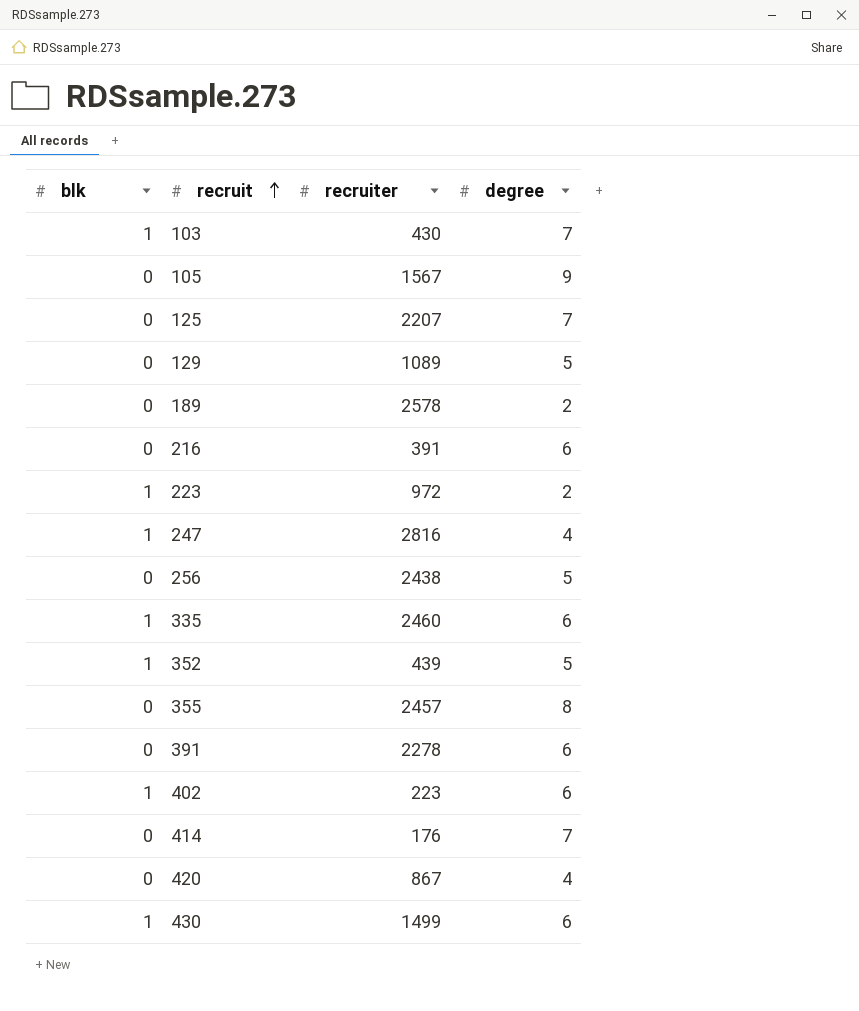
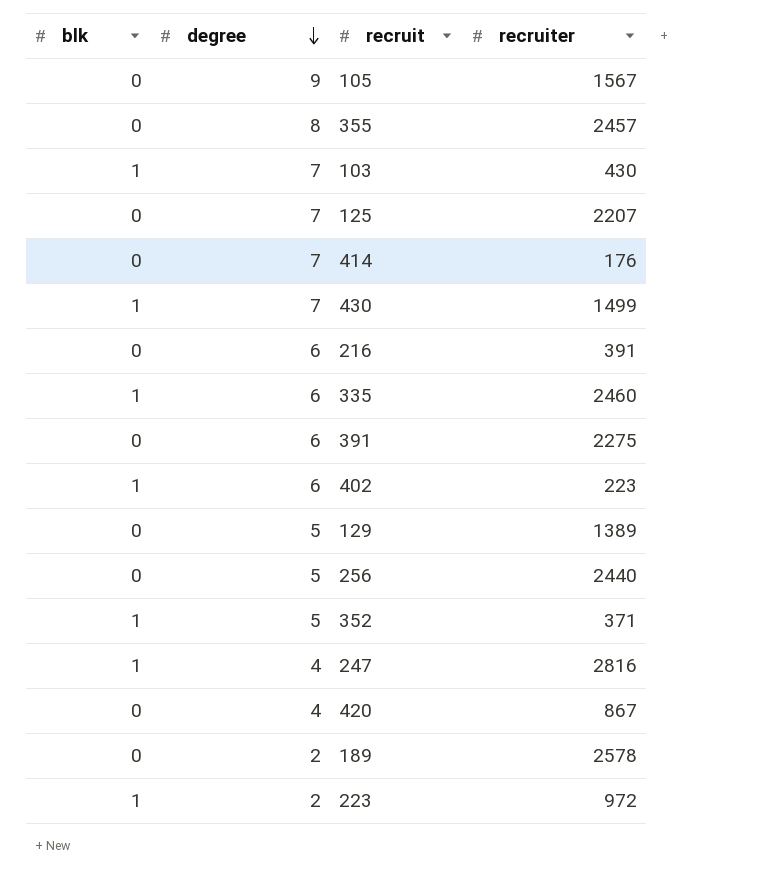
row order: recruit ascending -> degree descending
column degree | position: 4 -> 2
430 | degree: 6 -> 7
391 | recruiter: 2278 -> 2275
129 | recruiter: 1089 -> 1389
256 | recruiter: 2438 -> 2440
352 | recruiter: 439 -> 371

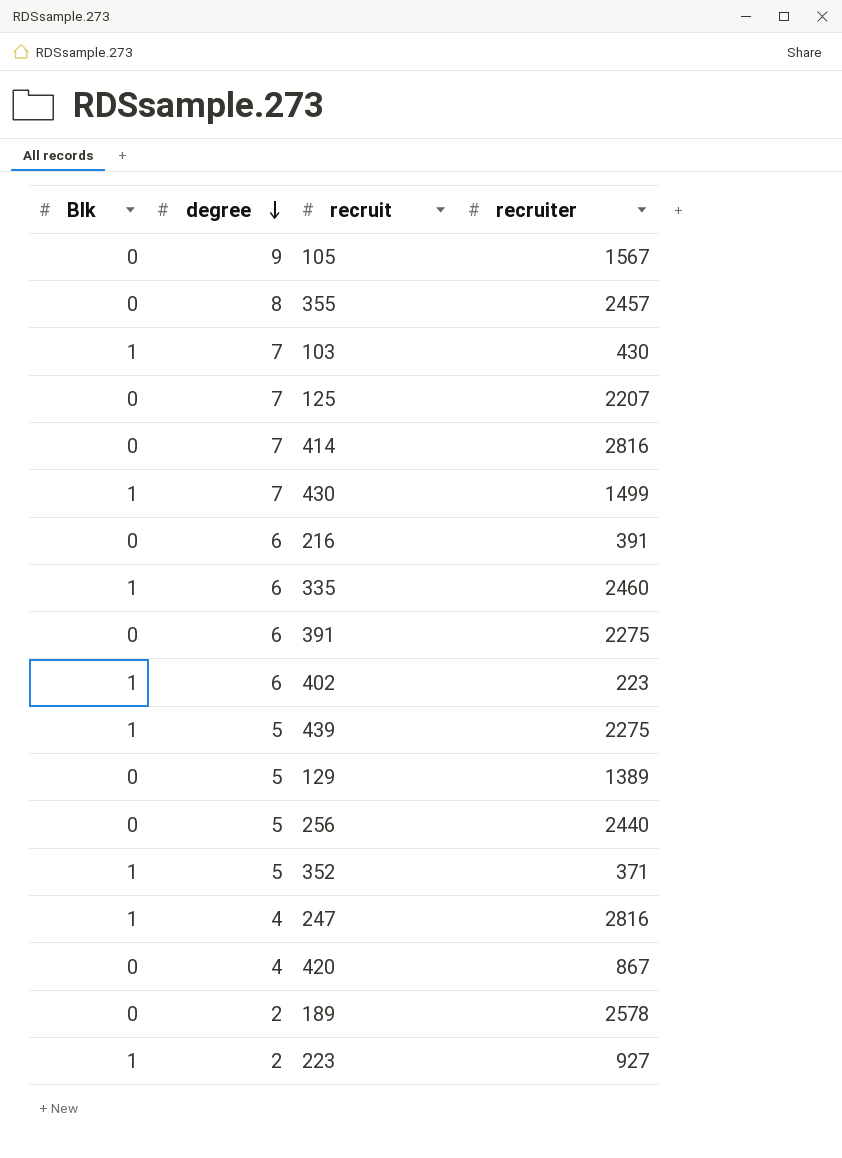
column name: blk -> Blk
414 | recruiter: 176 -> 2816
row 439: none -> 1 | 5 | 2275
223 | recruiter: 972 -> 927

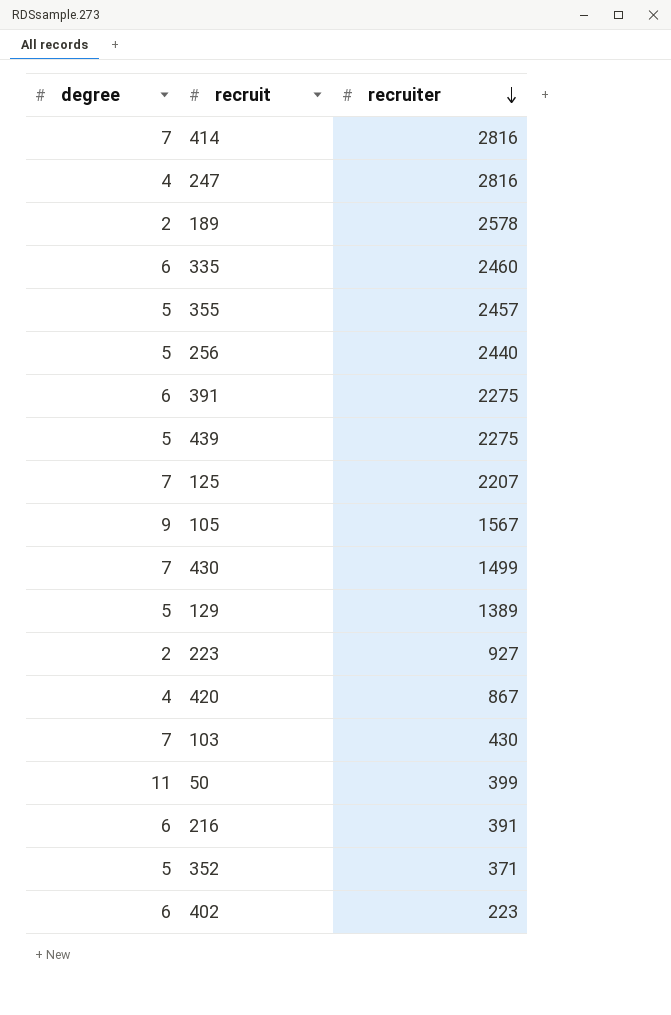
row order: degree descending -> recruiter descending
column Blk | position: 1 -> none
355 | degree: 8 -> 5
row 50: none -> 11 | 399

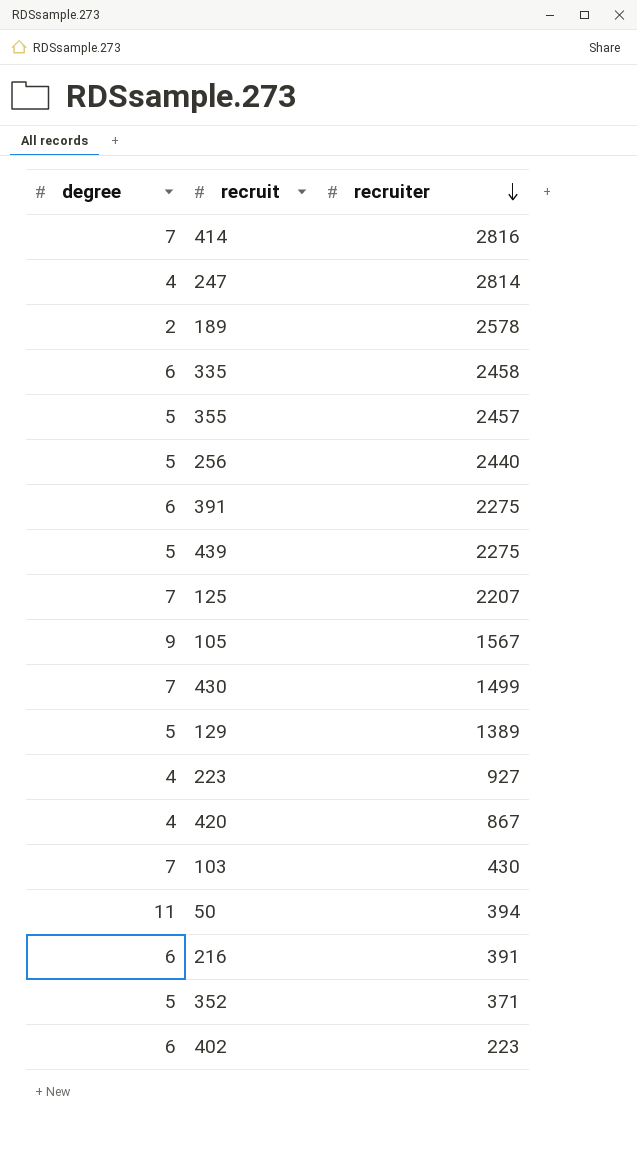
247 | recruiter: 2816 -> 2814
335 | recruiter: 2460 -> 2458
223 | degree: 2 -> 4
50 | recruiter: 399 -> 394

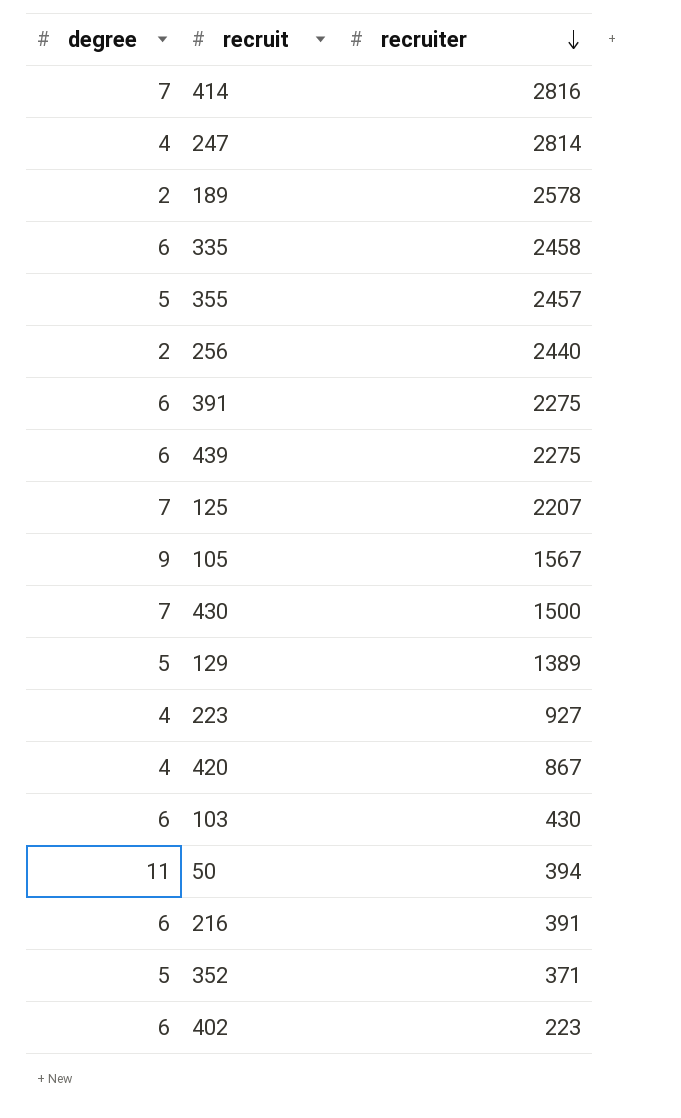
256 | degree: 5 -> 2
439 | degree: 5 -> 6
430 | recruiter: 1499 -> 1500
103 | degree: 7 -> 6

